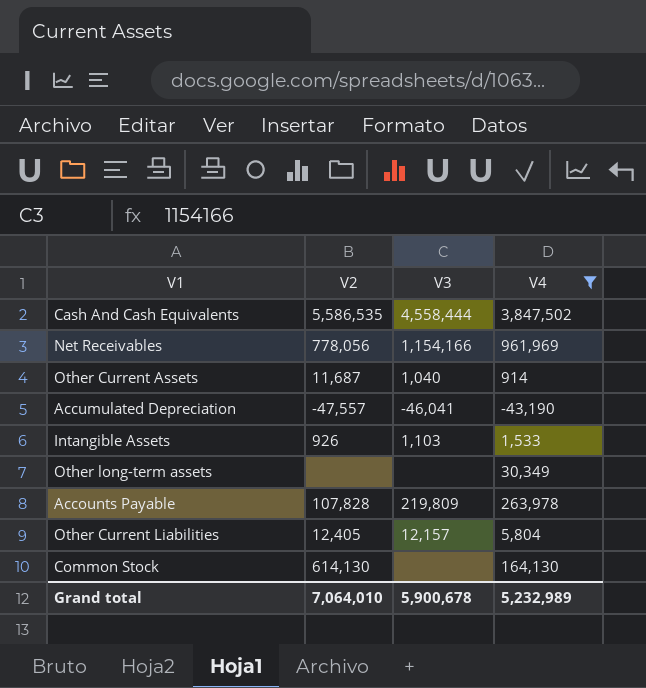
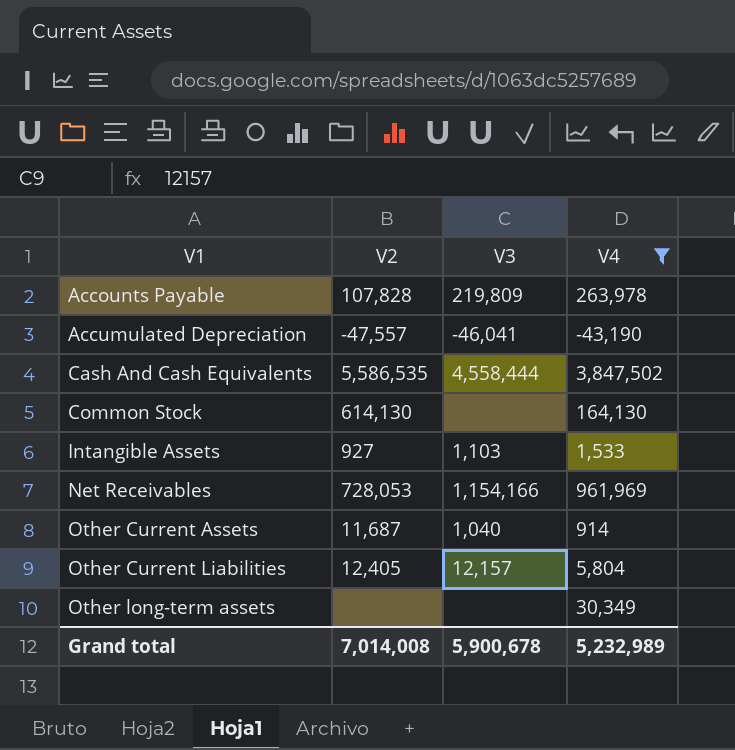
row order: none -> V1 ascending
Intangible Assets | V2: 926 -> 927
Net Receivables | V2: 778,056 -> 728,053
Grand total | V2: 7,064,010 -> 7,014,008

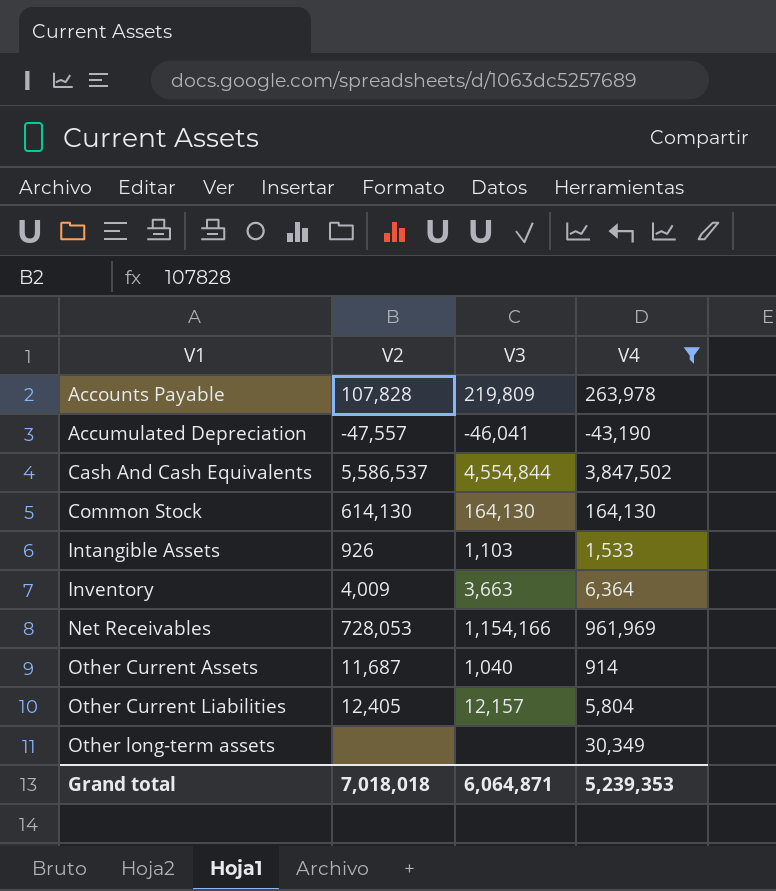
Cash And Cash Equivalents | V2: 5,586,535 -> 5,586,537
Cash And Cash Equivalents | V3: 4,558,444 -> 4,554,844
Common Stock | V3: none -> 164,130
Intangible Assets | V2: 927 -> 926
row Inventory: none -> 4,009 | 3,663 | 6,364
Grand total | V2: 7,014,008 -> 7,018,018
Grand total | V3: 5,900,678 -> 6,064,871
Grand total | V4: 5,232,989 -> 5,239,353

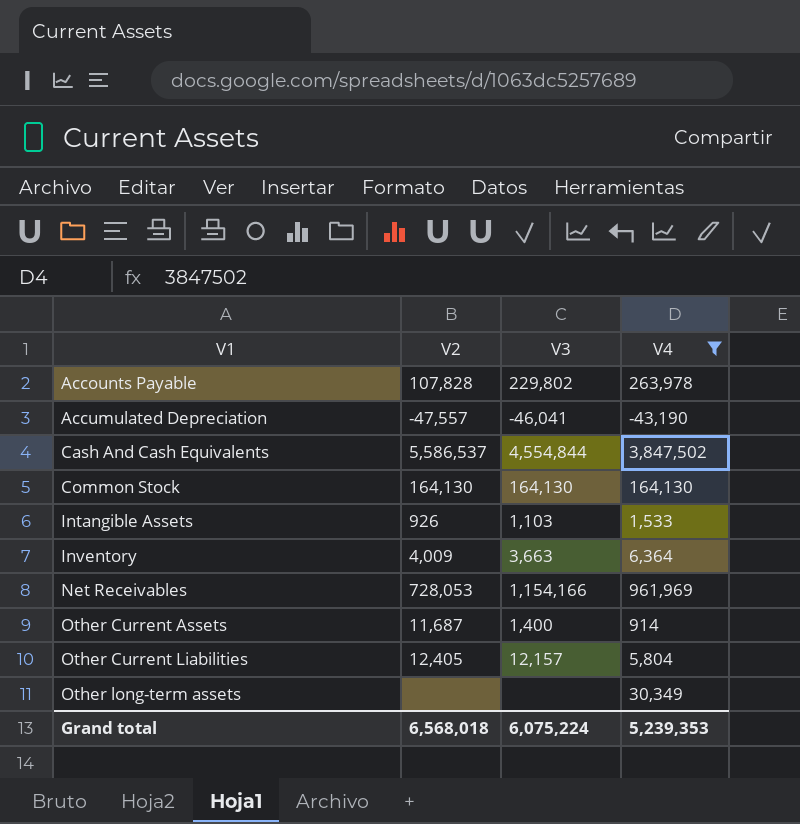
Accounts Payable | V3: 219,809 -> 229,802
Common Stock | V2: 614,130 -> 164,130
Other Current Assets | V3: 1,040 -> 1,400
Grand total | V2: 7,018,018 -> 6,568,018
Grand total | V3: 6,064,871 -> 6,075,224

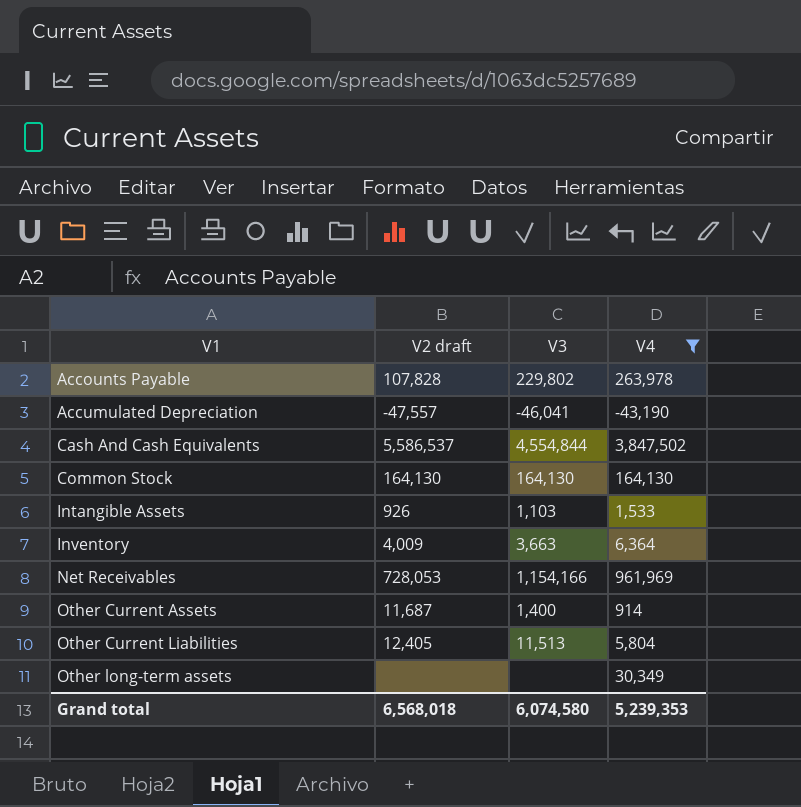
column name: V2 -> V2 draft
Other Current Liabilities | V3: 12,157 -> 11,513
Grand total | V3: 6,075,224 -> 6,074,580

